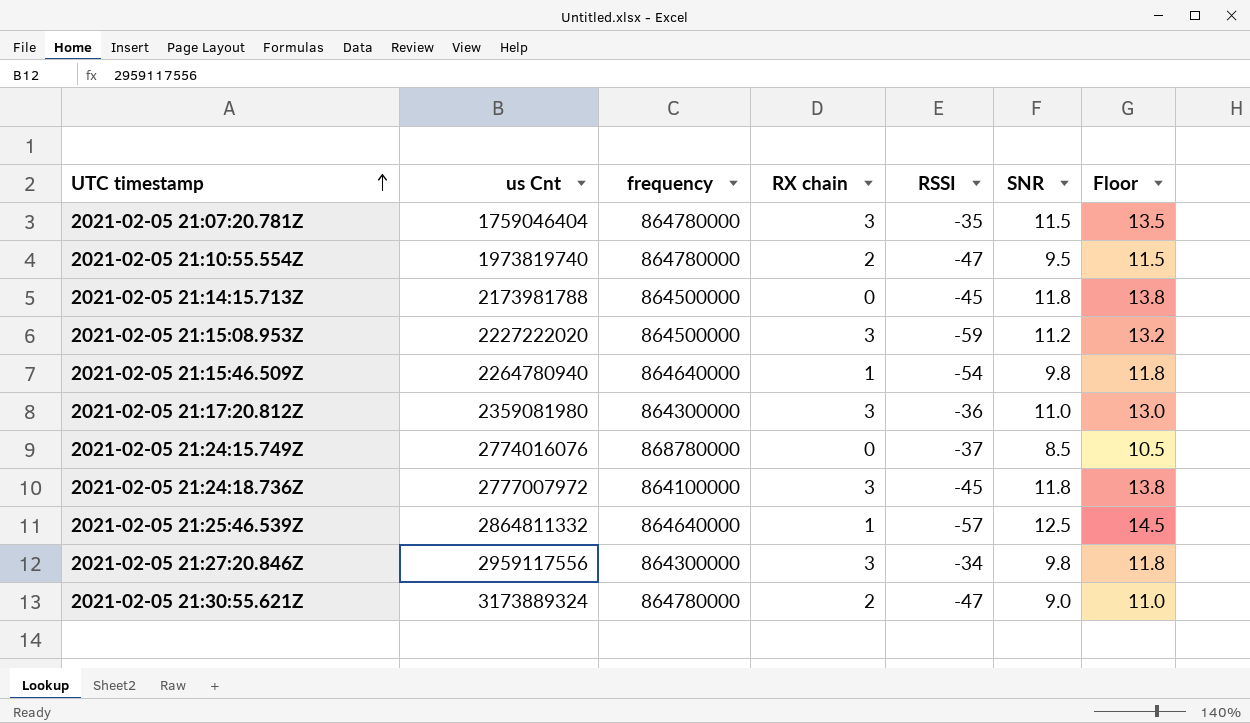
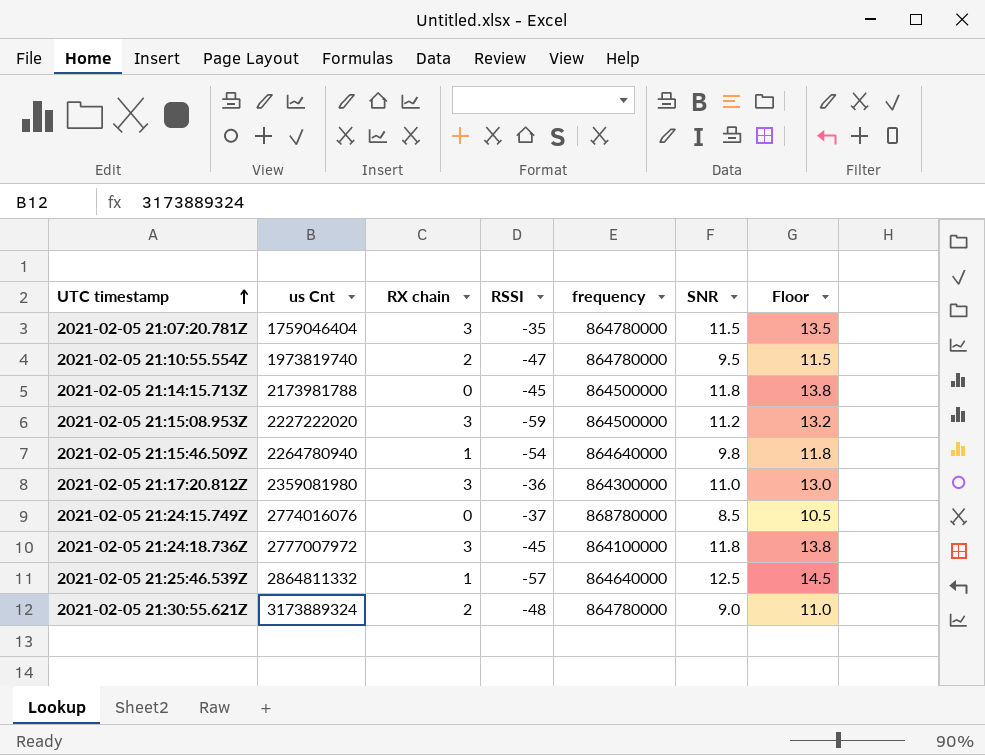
column frequency | position: 3 -> 5
row 2021-02-05 21:27:20.846Z: 2959117556 | 864300000 | 3 | -34 | 9.8 | 11.8 -> none
2021-02-05 21:30:55.621Z | RSSI: -47 -> -48

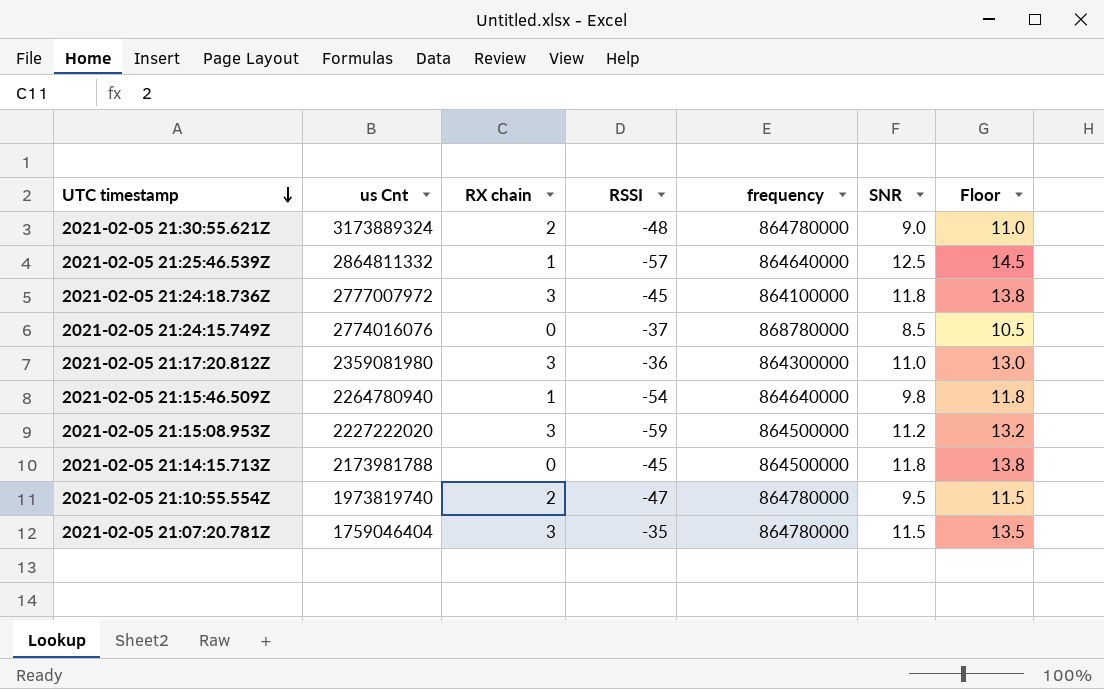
row order: UTC timestamp ascending -> UTC timestamp descending

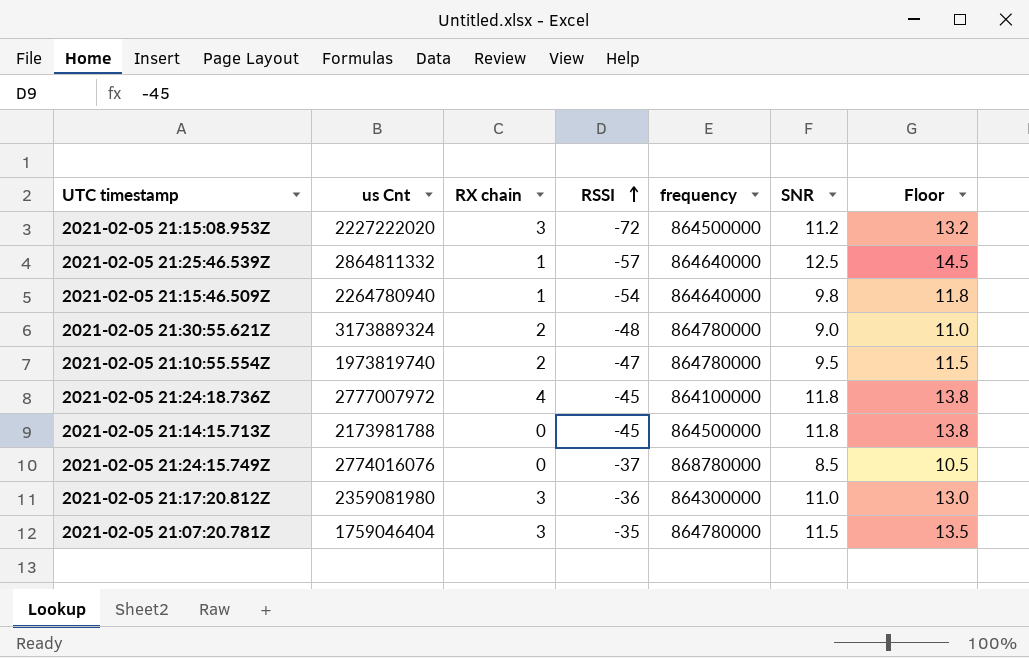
row order: UTC timestamp descending -> RSSI ascending
2021-02-05 21:15:08.953Z | RSSI: -59 -> -72
2021-02-05 21:24:18.736Z | RX chain: 3 -> 4

